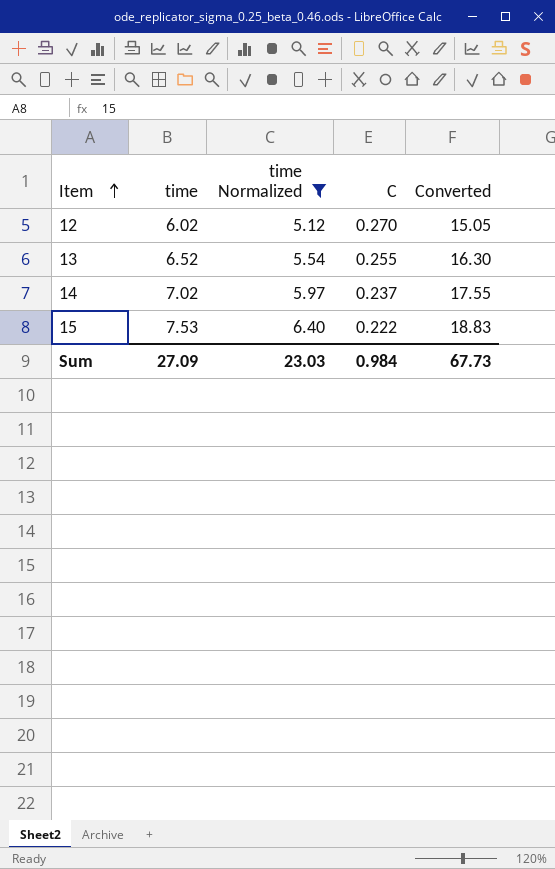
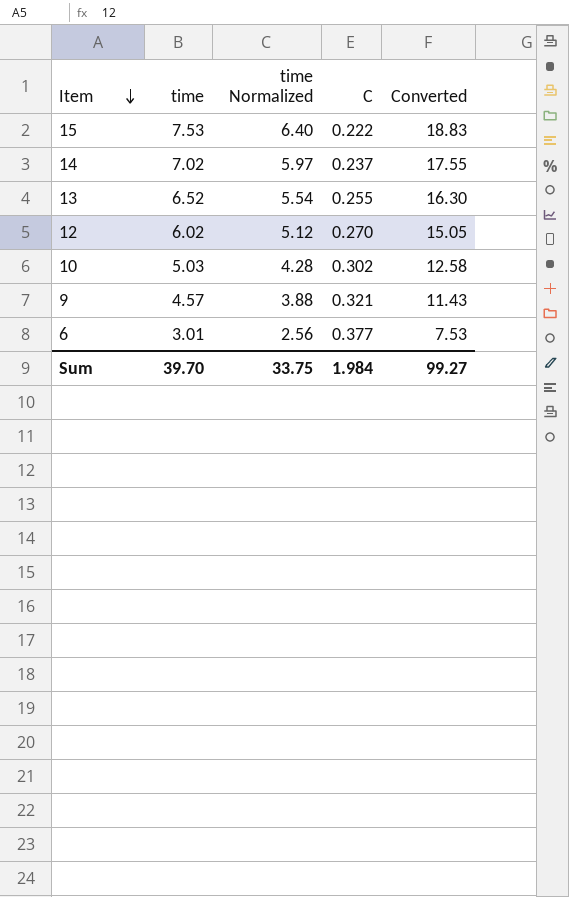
filter: time Normalized >= 5.12 -> none
row order: Item ascending -> Item descending
Sum | time: 27.09 -> 39.70
Sum | time Normalized: 23.03 -> 33.75
Sum | C: 0.984 -> 1.984
Sum | Converted: 67.73 -> 99.27

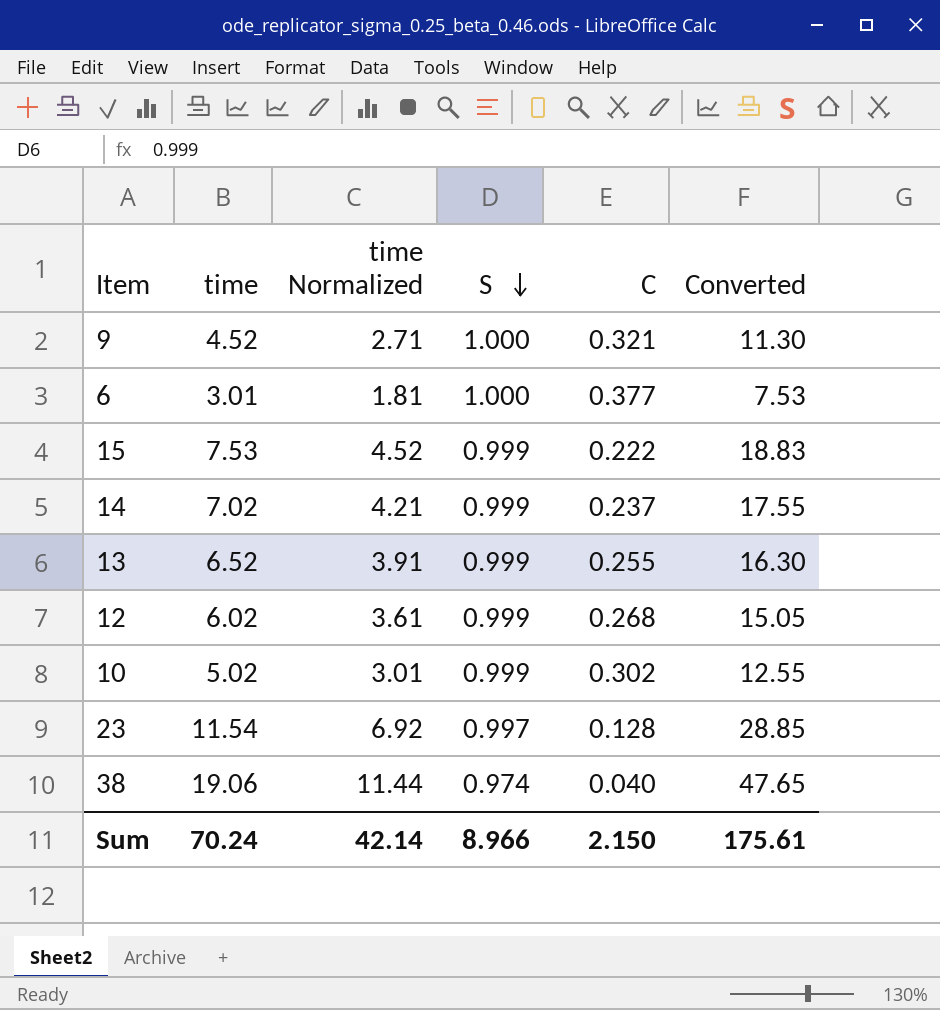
row order: Item descending -> S descending
column time Normalized | formula: [time] * 0.85 -> [time] * 0.6
column S | position: none -> 4
9 | time: 4.57 -> 4.52
9 | Converted: 11.43 -> 11.30
12 | C: 0.270 -> 0.268
10 | time: 5.03 -> 5.02
10 | Converted: 12.58 -> 12.55
row 23: none -> 11.54 | 6.92 | 0.997 | 0.128 | 28.85
row 38: none -> 19.06 | 11.44 | 0.974 | 0.040 | 47.65
Sum | time: 39.70 -> 70.24
Sum | time Normalized: 33.75 -> 42.14
Sum | C: 1.984 -> 2.150
Sum | Converted: 99.27 -> 175.61

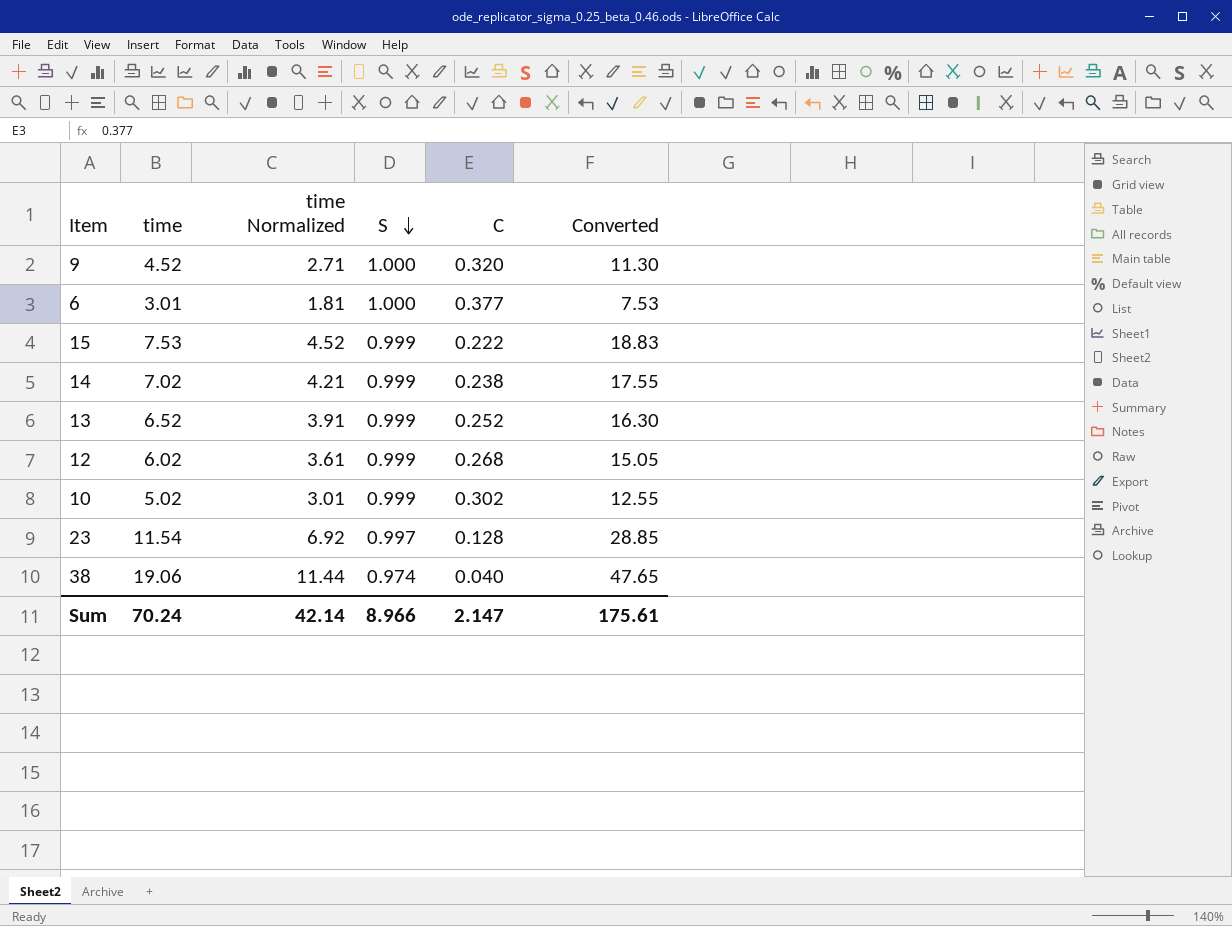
9 | C: 0.321 -> 0.320
14 | C: 0.237 -> 0.238
13 | C: 0.255 -> 0.252
Sum | C: 2.150 -> 2.147

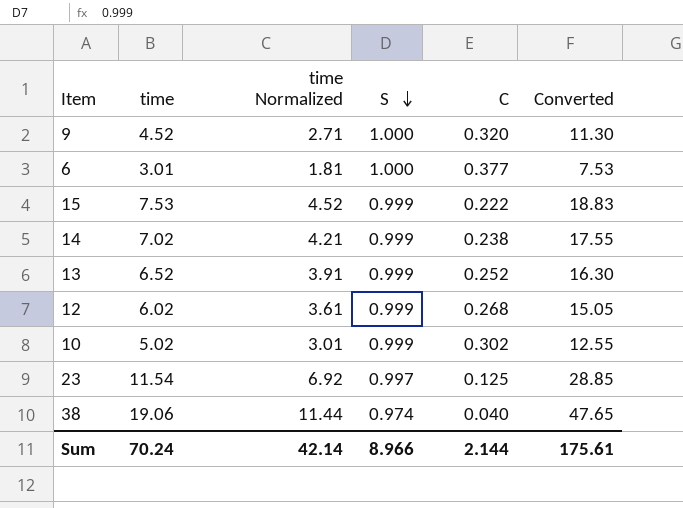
23 | C: 0.128 -> 0.125
Sum | C: 2.147 -> 2.144

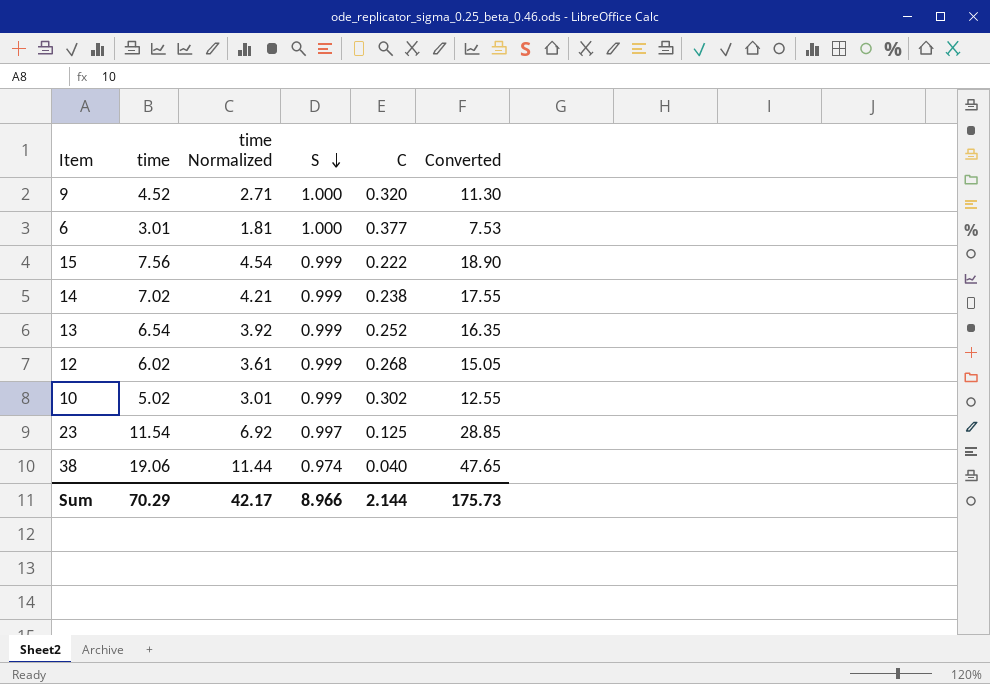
15 | time: 7.53 -> 7.56
15 | time Normalized: 4.52 -> 4.54
15 | Converted: 18.83 -> 18.90
13 | time: 6.52 -> 6.54
13 | time Normalized: 3.91 -> 3.92
13 | Converted: 16.30 -> 16.35
Sum | time: 70.24 -> 70.29
Sum | time Normalized: 42.14 -> 42.17
Sum | Converted: 175.61 -> 175.73

